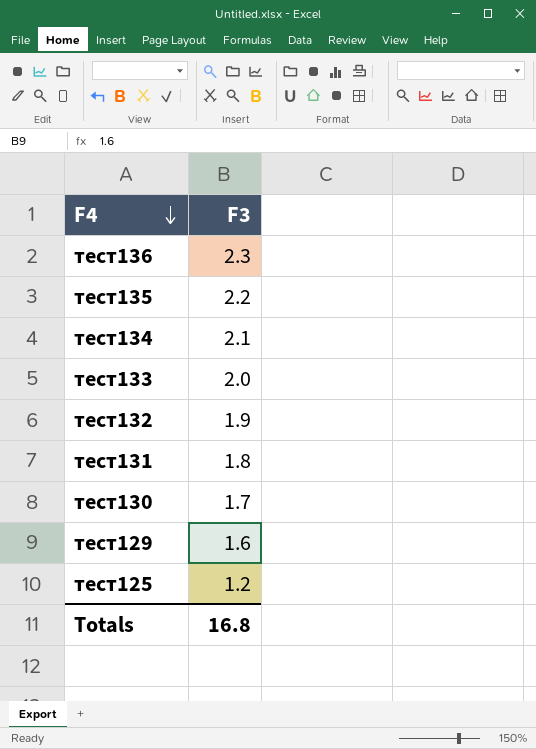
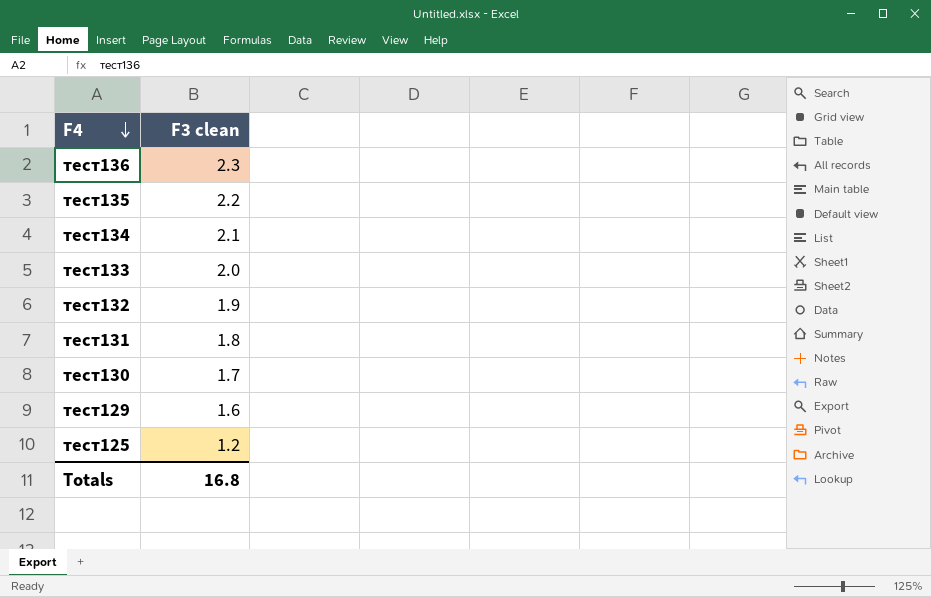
column name: F3 -> F3 clean

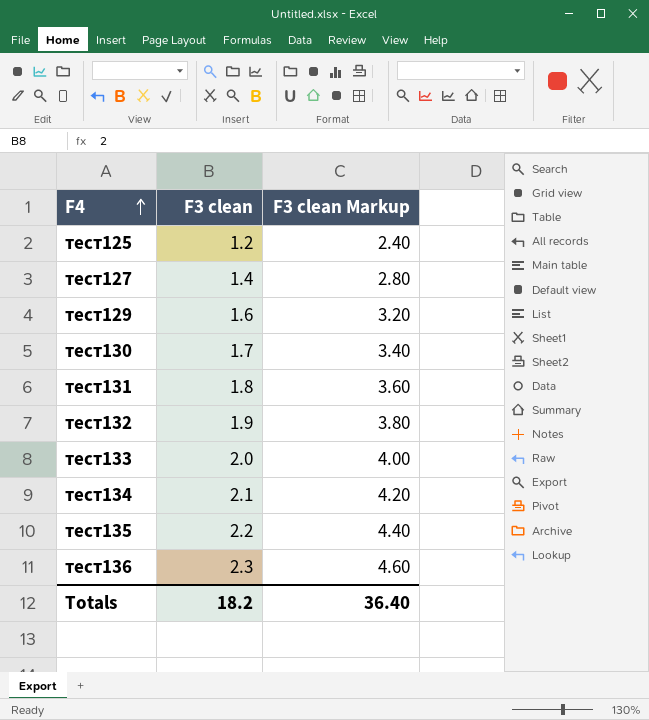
row order: F4 descending -> F4 ascending
column F3 clean Markup | formula: none -> [F3 clean] * 2
row тест127: none -> 1.4 | 2.80
Totals | F3 clean: 16.8 -> 18.2

